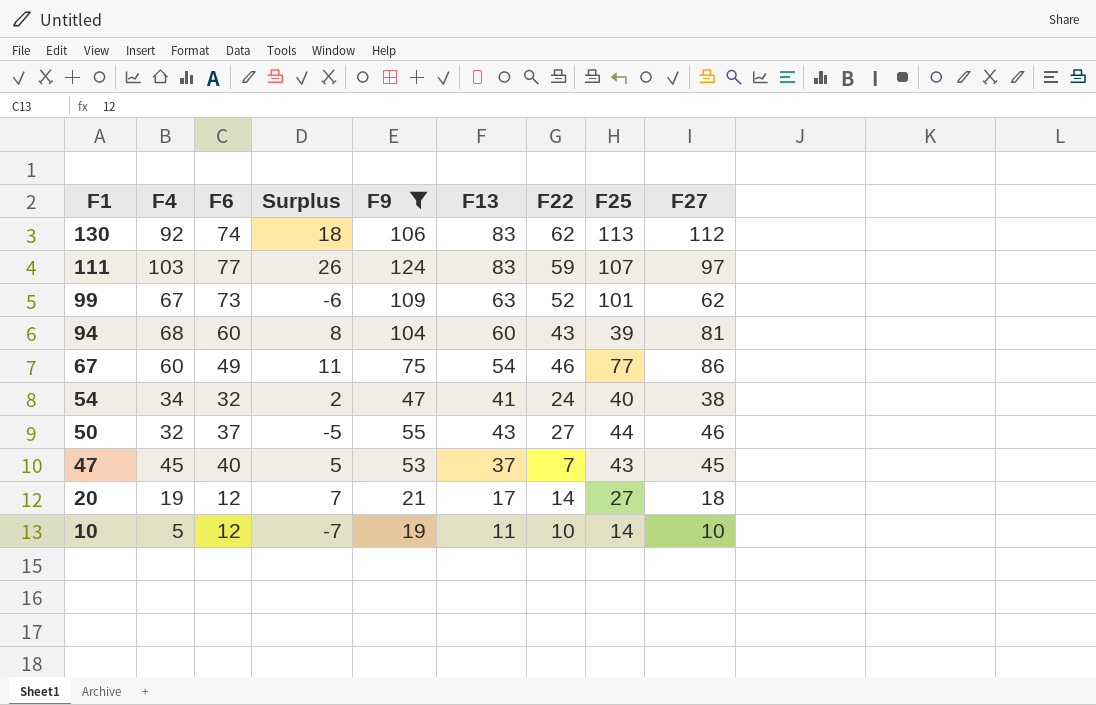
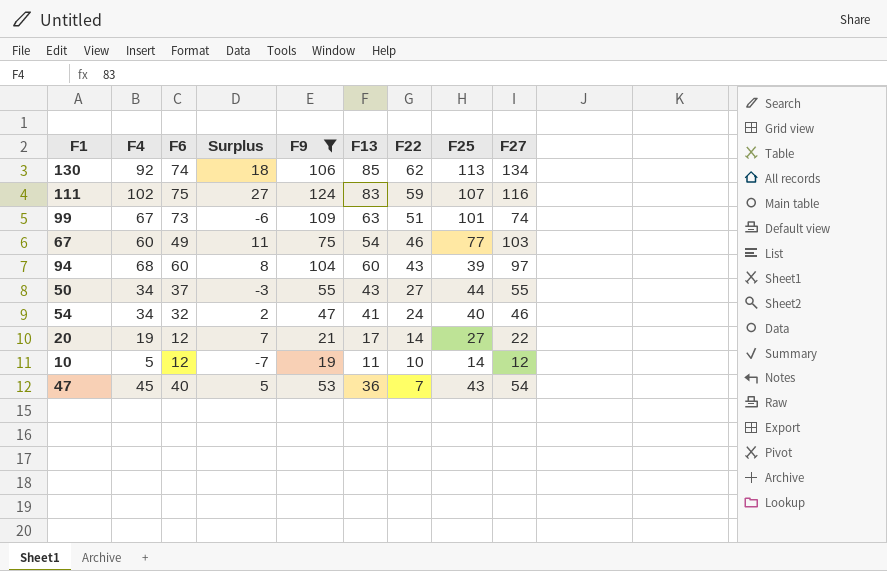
row order: F1 descending -> F22 descending
130 | F13: 83 -> 85
130 | F27: 112 -> 134
111 | F4: 103 -> 102
111 | F6: 77 -> 75
111 | Surplus: 26 -> 27
111 | F27: 97 -> 116
99 | F22: 52 -> 51
99 | F27: 62 -> 74
67 | F27: 86 -> 103
94 | F27: 81 -> 97
50 | F4: 32 -> 34
50 | Surplus: -5 -> -3
50 | F27: 46 -> 55
54 | F27: 38 -> 46
20 | F27: 18 -> 22
10 | F27: 10 -> 12
47 | F13: 37 -> 36
47 | F27: 45 -> 54

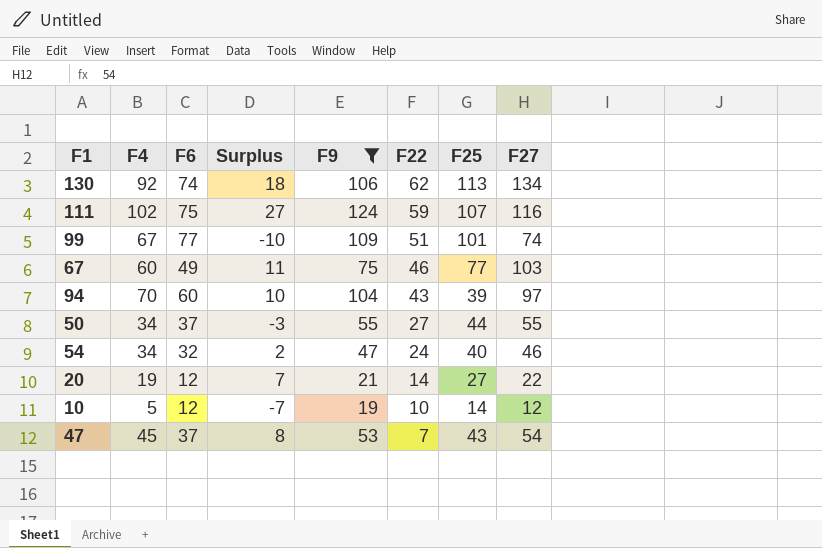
column F13 | position: 6 -> none
99 | F6: 73 -> 77
99 | Surplus: -6 -> -10
94 | F4: 68 -> 70
94 | Surplus: 8 -> 10
47 | F6: 40 -> 37
47 | Surplus: 5 -> 8

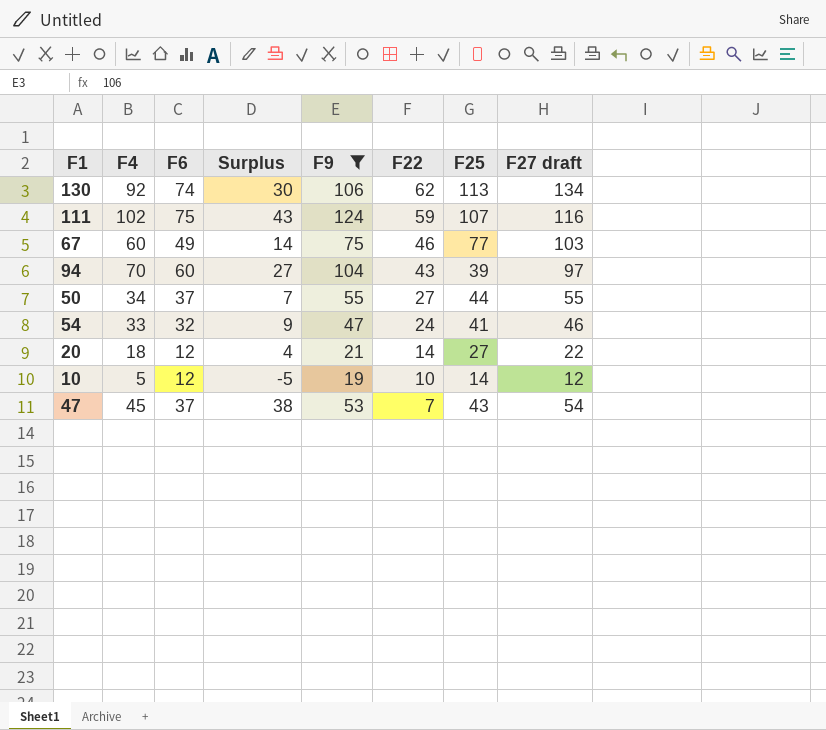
column Surplus | formula: [F4] - [F6] -> [F4] - [F22]
column name: F27 -> F27 draft
row 99: 67 | 77 | -10 | 109 | 51 | 101 | 74 -> none
54 | F4: 34 -> 33
54 | F25: 40 -> 41
20 | F4: 19 -> 18

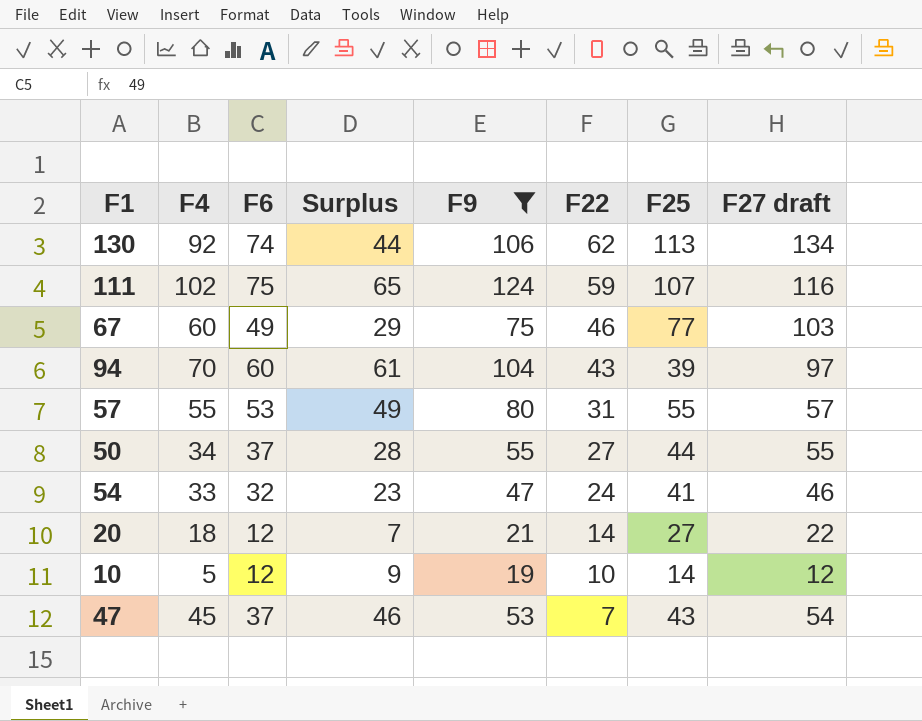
column Surplus | formula: [F4] - [F22] -> [F9] - [F22]
row 57: none -> 55 | 53 | 49 | 80 | 31 | 55 | 57

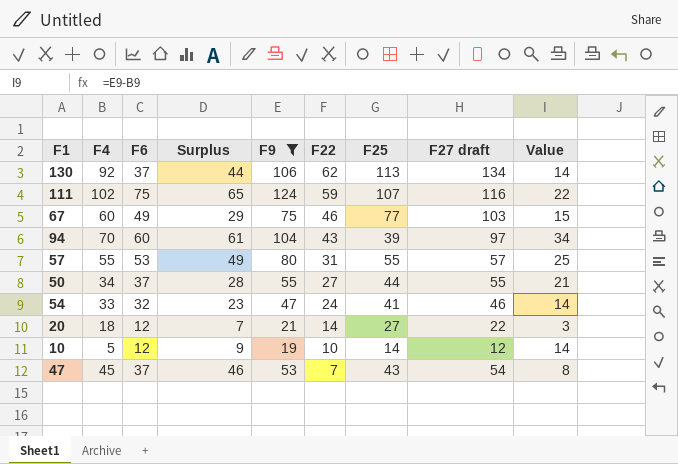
column Value | formula: none -> [F9] - [F4]
130 | F6: 74 -> 37

